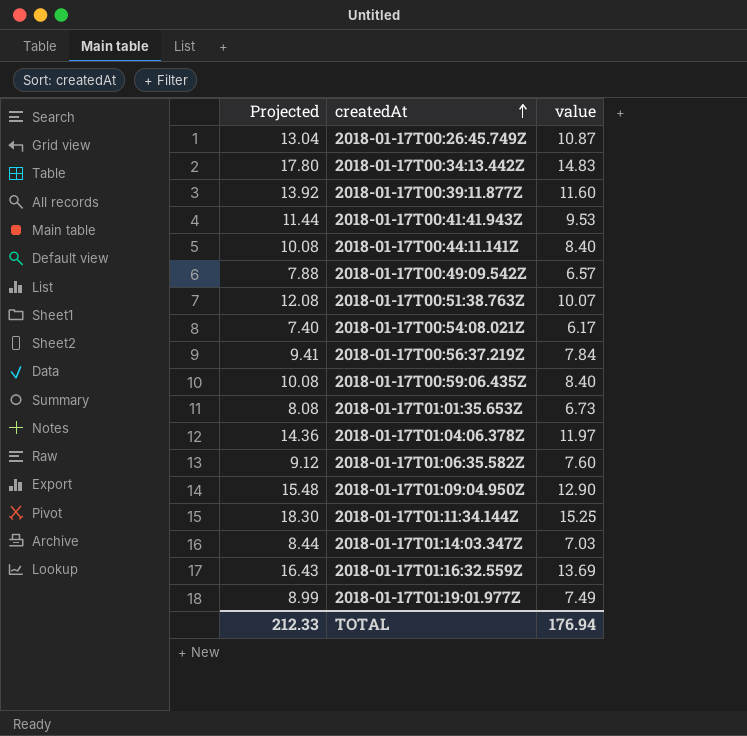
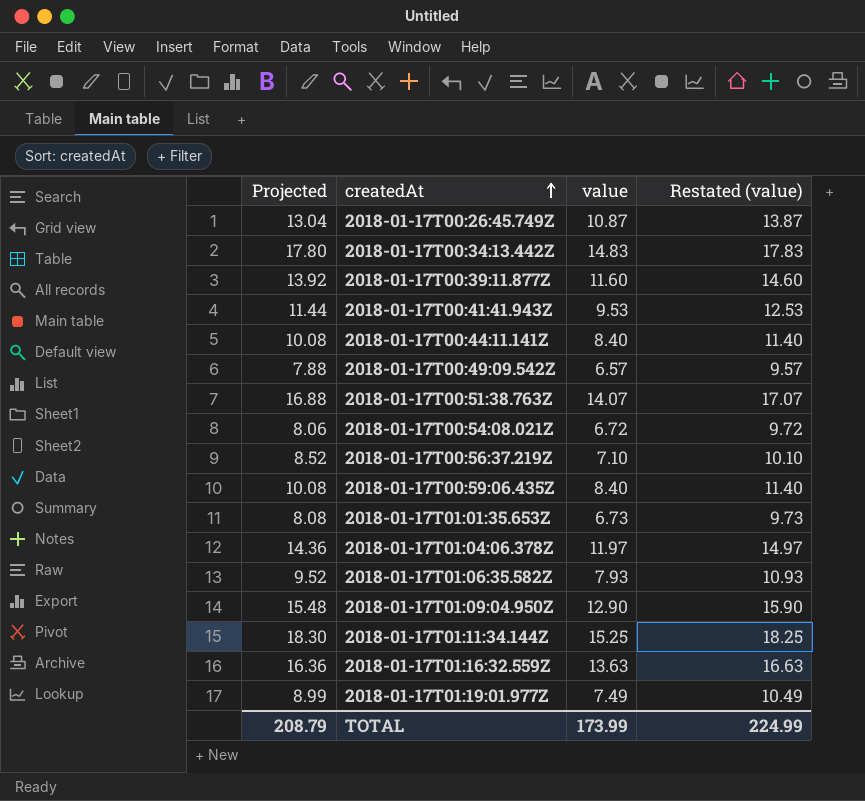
column Restated (value) | formula: none -> [value] + 3
row 2018-01-17T01:14:03.347Z: 8.44 | 7.03 -> none
2018-01-17T00:51:38.763Z | Projected: 12.08 -> 16.88
2018-01-17T00:51:38.763Z | value: 10.07 -> 14.07
2018-01-17T00:54:08.021Z | Projected: 7.40 -> 8.06
2018-01-17T00:54:08.021Z | value: 6.17 -> 6.72
2018-01-17T00:56:37.219Z | Projected: 9.41 -> 8.52
2018-01-17T00:56:37.219Z | value: 7.84 -> 7.10
2018-01-17T01:06:35.582Z | Projected: 9.12 -> 9.52
2018-01-17T01:06:35.582Z | value: 7.60 -> 7.93
2018-01-17T01:16:32.559Z | Projected: 16.43 -> 16.36
2018-01-17T01:16:32.559Z | value: 13.69 -> 13.63
TOTAL | Projected: 212.33 -> 208.79
TOTAL | value: 176.94 -> 173.99

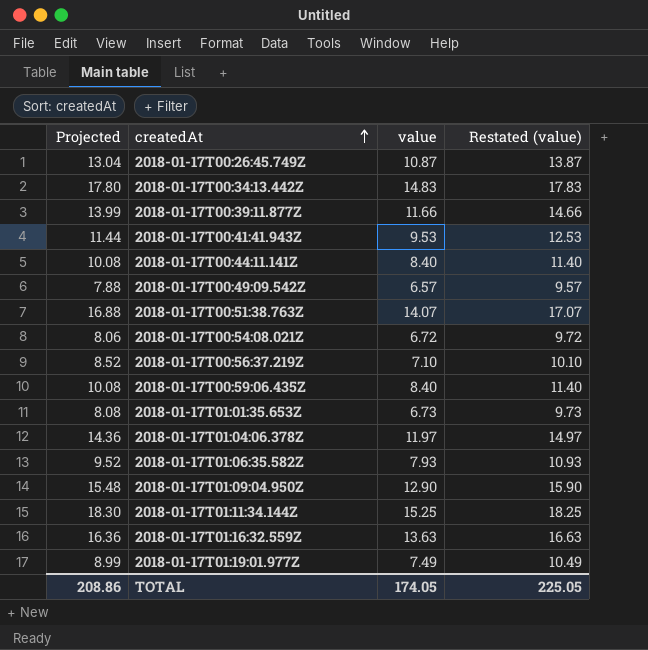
2018-01-17T00:39:11.877Z | Projected: 13.92 -> 13.99
2018-01-17T00:39:11.877Z | value: 11.60 -> 11.66
2018-01-17T00:39:11.877Z | Restated (value): 14.60 -> 14.66
TOTAL | Projected: 208.79 -> 208.86
TOTAL | value: 173.99 -> 174.05
TOTAL | Restated (value): 224.99 -> 225.05

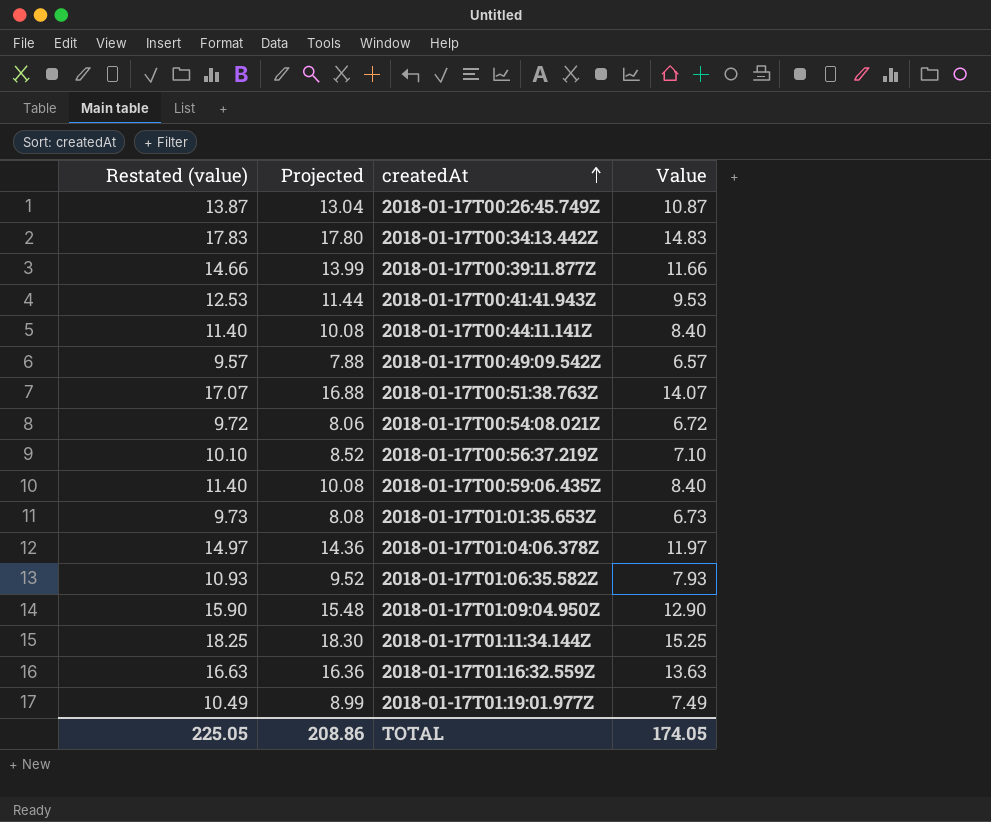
column Restated (value) | position: 4 -> 1
column name: value -> Value

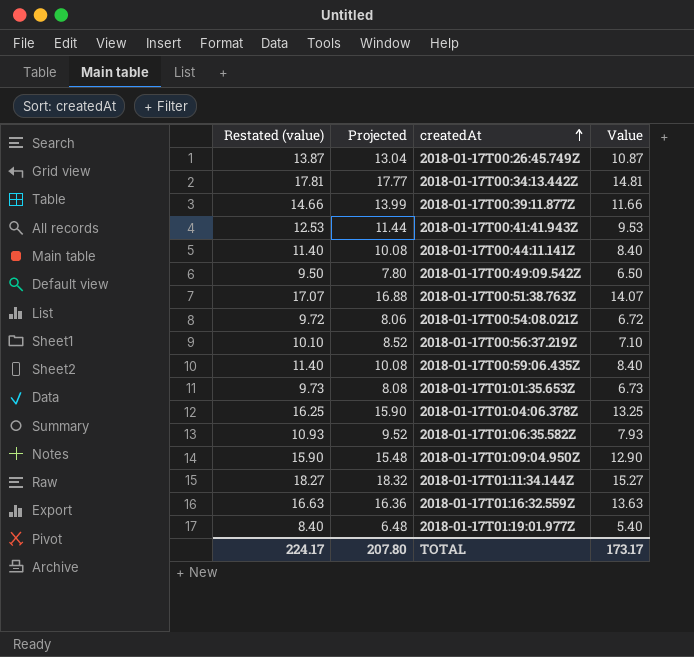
2018-01-17T00:34:13.442Z | Restated (value): 17.83 -> 17.81
2018-01-17T00:34:13.442Z | Projected: 17.80 -> 17.77
2018-01-17T00:34:13.442Z | Value: 14.83 -> 14.81
2018-01-17T00:49:09.542Z | Restated (value): 9.57 -> 9.50
2018-01-17T00:49:09.542Z | Projected: 7.88 -> 7.80
2018-01-17T00:49:09.542Z | Value: 6.57 -> 6.50
2018-01-17T01:04:06.378Z | Restated (value): 14.97 -> 16.25
2018-01-17T01:04:06.378Z | Projected: 14.36 -> 15.90
2018-01-17T01:04:06.378Z | Value: 11.97 -> 13.25
2018-01-17T01:11:34.144Z | Restated (value): 18.25 -> 18.27
2018-01-17T01:11:34.144Z | Projected: 18.30 -> 18.32
2018-01-17T01:11:34.144Z | Value: 15.25 -> 15.27
2018-01-17T01:19:01.977Z | Restated (value): 10.49 -> 8.40
2018-01-17T01:19:01.977Z | Projected: 8.99 -> 6.48
2018-01-17T01:19:01.977Z | Value: 7.49 -> 5.40
TOTAL | Restated (value): 225.05 -> 224.17
TOTAL | Projected: 208.86 -> 207.80
TOTAL | Value: 174.05 -> 173.17

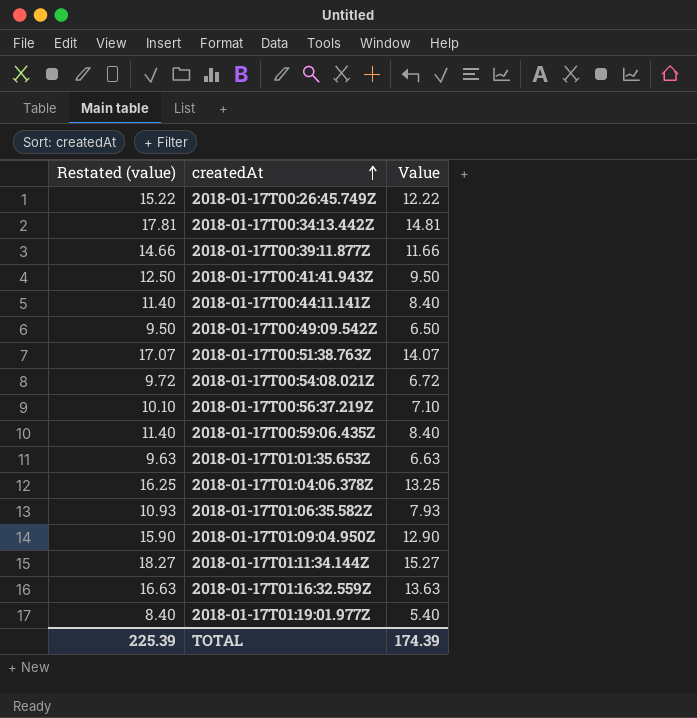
column Projected | formula: [Value] * 1.2 -> none
2018-01-17T00:26:45.749Z | Restated (value): 13.87 -> 15.22
2018-01-17T00:26:45.749Z | Value: 10.87 -> 12.22
2018-01-17T00:41:41.943Z | Restated (value): 12.53 -> 12.50
2018-01-17T00:41:41.943Z | Value: 9.53 -> 9.50
2018-01-17T01:01:35.653Z | Restated (value): 9.73 -> 9.63
2018-01-17T01:01:35.653Z | Value: 6.73 -> 6.63
TOTAL | Restated (value): 224.17 -> 225.39
TOTAL | Value: 173.17 -> 174.39

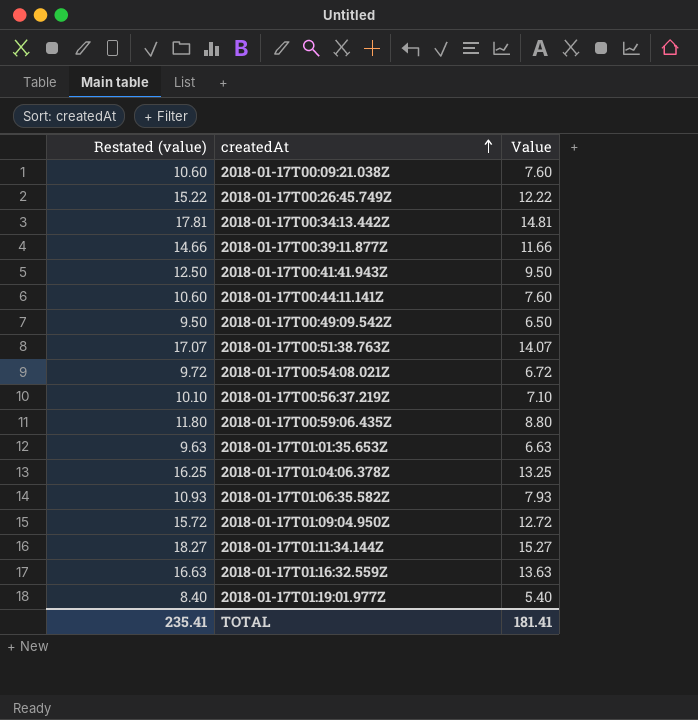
row 2018-01-17T00:09:21.038Z: none -> 10.60 | 7.60
2018-01-17T00:44:11.141Z | Restated (value): 11.40 -> 10.60
2018-01-17T00:44:11.141Z | Value: 8.40 -> 7.60
2018-01-17T00:59:06.435Z | Restated (value): 11.40 -> 11.80
2018-01-17T00:59:06.435Z | Value: 8.40 -> 8.80
2018-01-17T01:09:04.950Z | Restated (value): 15.90 -> 15.72
2018-01-17T01:09:04.950Z | Value: 12.90 -> 12.72
TOTAL | Restated (value): 225.39 -> 235.41
TOTAL | Value: 174.39 -> 181.41

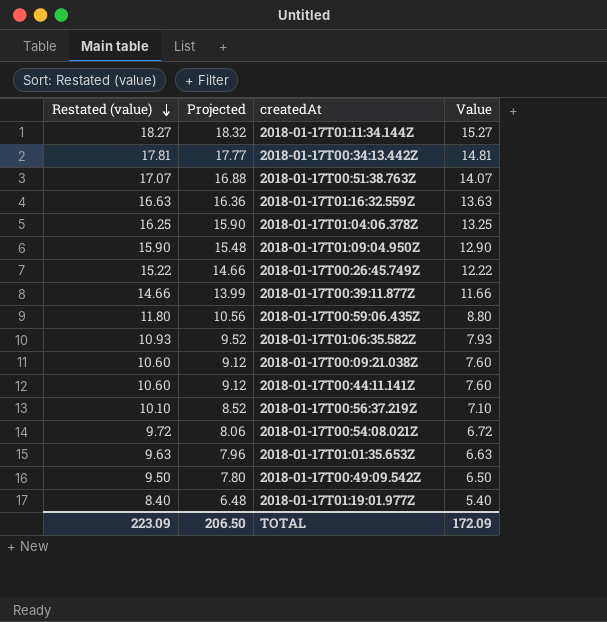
row order: createdAt ascending -> Restated (value) descending
column Projected | formula: none -> [Value] * 1.2
row 2018-01-17T00:41:41.943Z: 12.50 | 9.50 -> none
2018-01-17T01:09:04.950Z | Restated (value): 15.72 -> 15.90
2018-01-17T01:09:04.950Z | Value: 12.72 -> 12.90
TOTAL | Restated (value): 235.41 -> 223.09
TOTAL | Value: 181.41 -> 172.09

